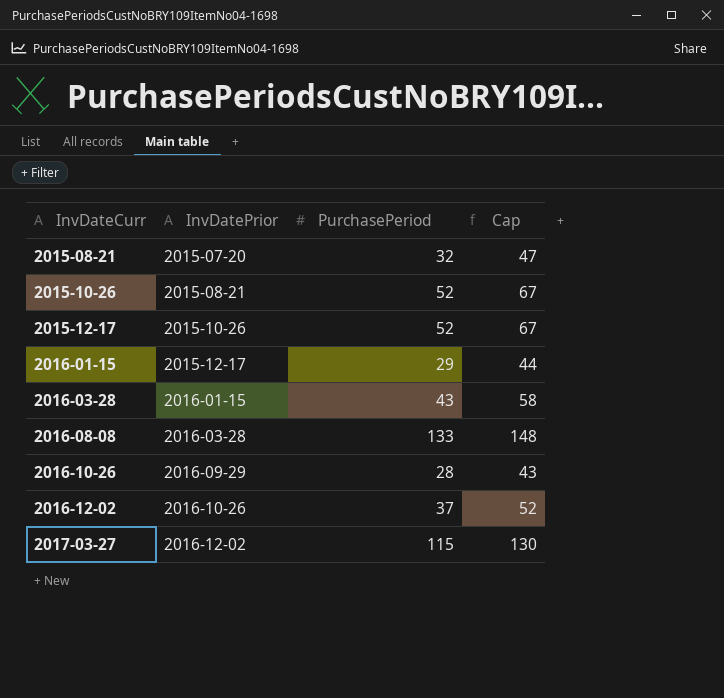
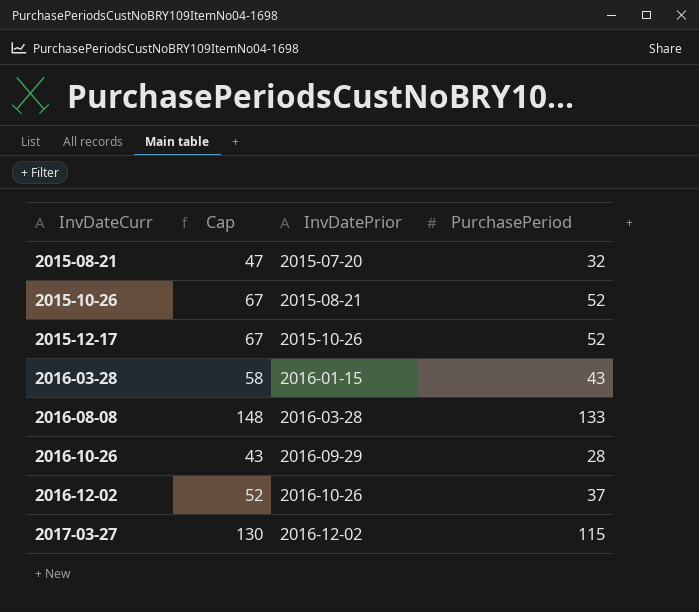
column Cap | position: 4 -> 2
row 2016-01-15: 2015-12-17 | 29 | 44 -> none

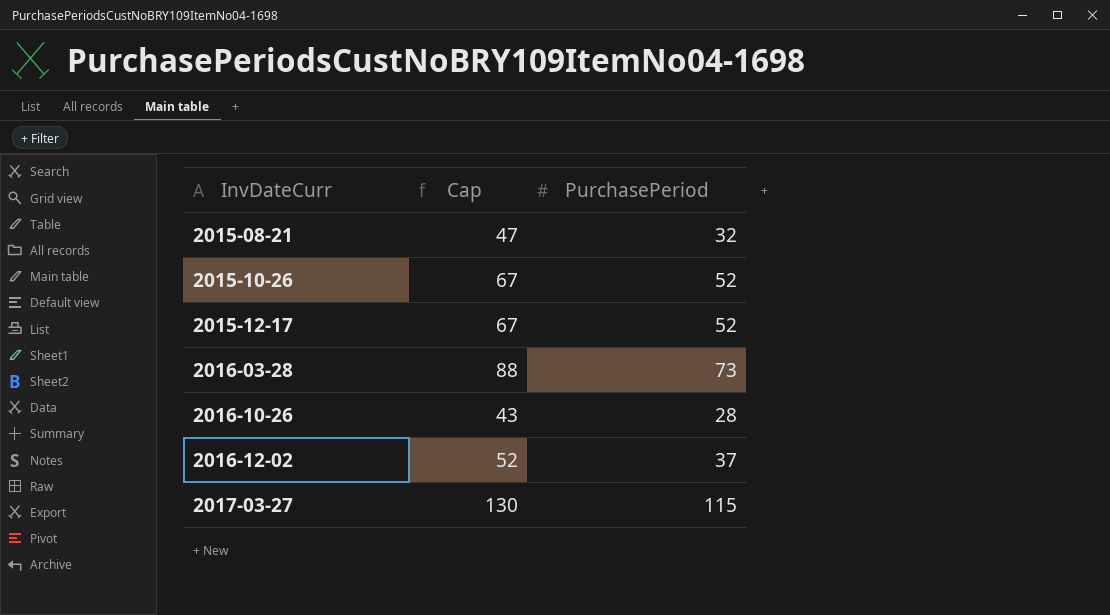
column InvDatePrior | position: 3 -> none
row 2016-08-08: 148 | 2016-03-28 | 133 -> none
2016-03-28 | Cap: 58 -> 88
2016-03-28 | PurchasePeriod: 43 -> 73

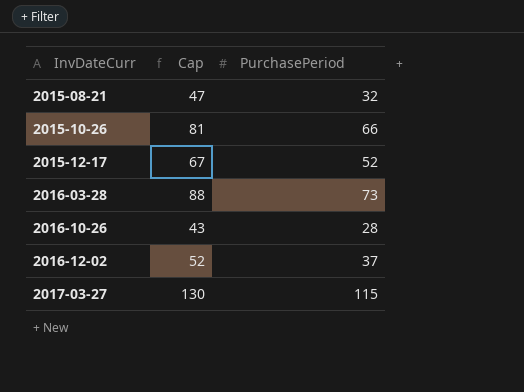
2015-10-26 | Cap: 67 -> 81
2015-10-26 | PurchasePeriod: 52 -> 66

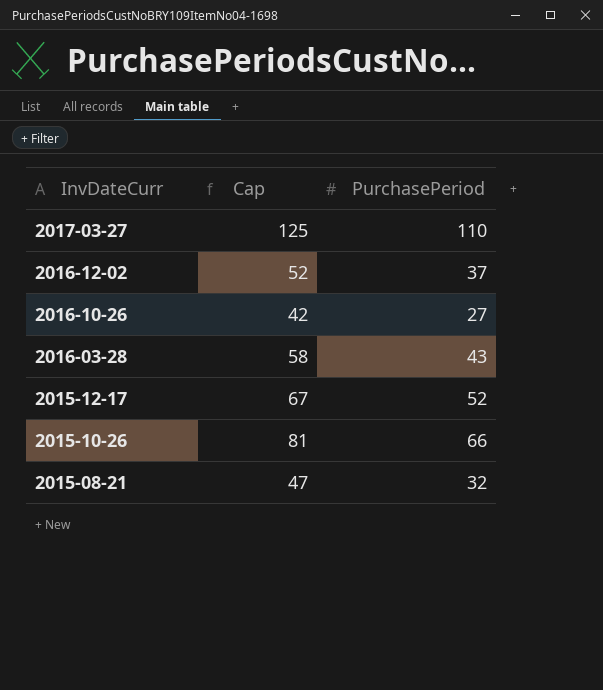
row order: InvDateCurr ascending -> InvDateCurr descending
2017-03-27 | Cap: 130 -> 125
2017-03-27 | PurchasePeriod: 115 -> 110
2016-10-26 | Cap: 43 -> 42
2016-10-26 | PurchasePeriod: 28 -> 27
2016-03-28 | Cap: 88 -> 58
2016-03-28 | PurchasePeriod: 73 -> 43

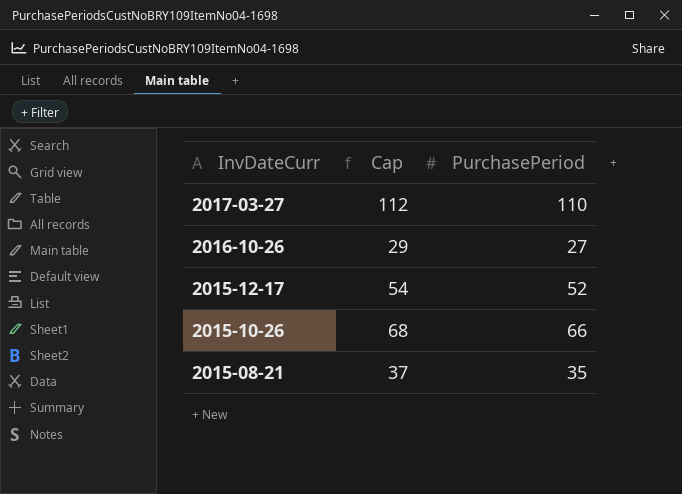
column Cap | formula: [PurchasePeriod] + 15 -> [PurchasePeriod] + 2
row 2016-12-02: 52 | 37 -> none
row 2016-03-28: 58 | 43 -> none
2015-08-21 | PurchasePeriod: 32 -> 35

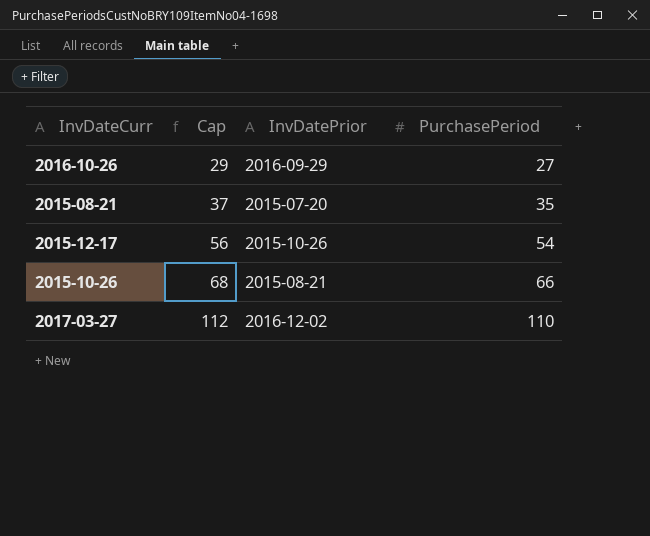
row order: InvDateCurr descending -> Cap ascending
column InvDatePrior | position: none -> 3
2015-12-17 | Cap: 54 -> 56
2015-12-17 | PurchasePeriod: 52 -> 54

